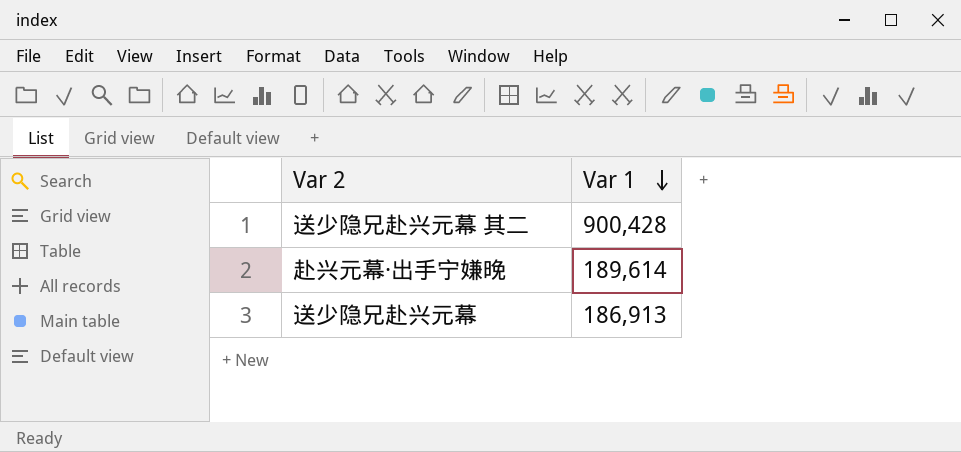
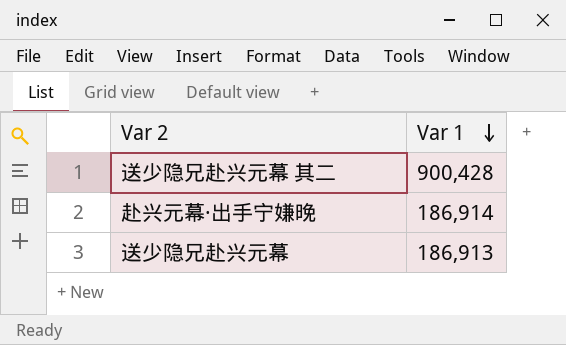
赴兴元幕·出手宁嫌晚 | Var 1: 189,614 -> 186,914

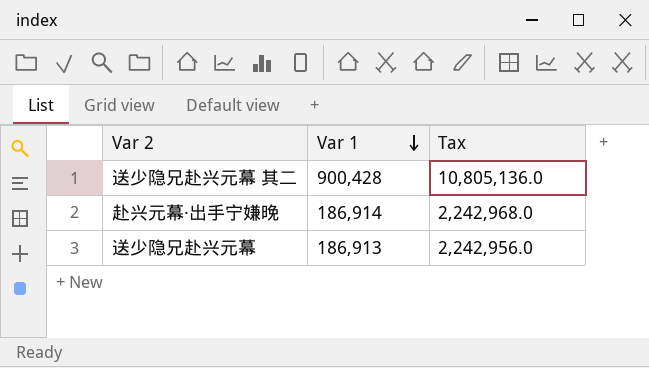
column Tax | formula: none -> [Var 1] * 12

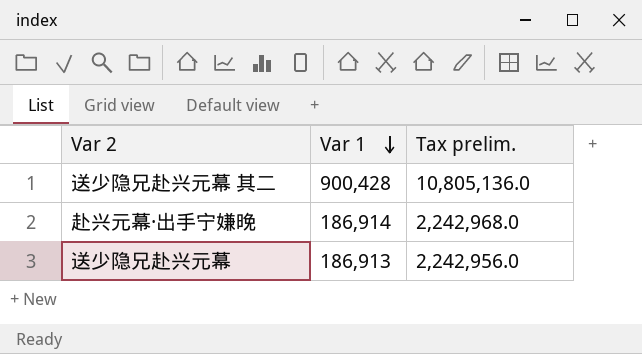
column name: Tax -> Tax prelim.

